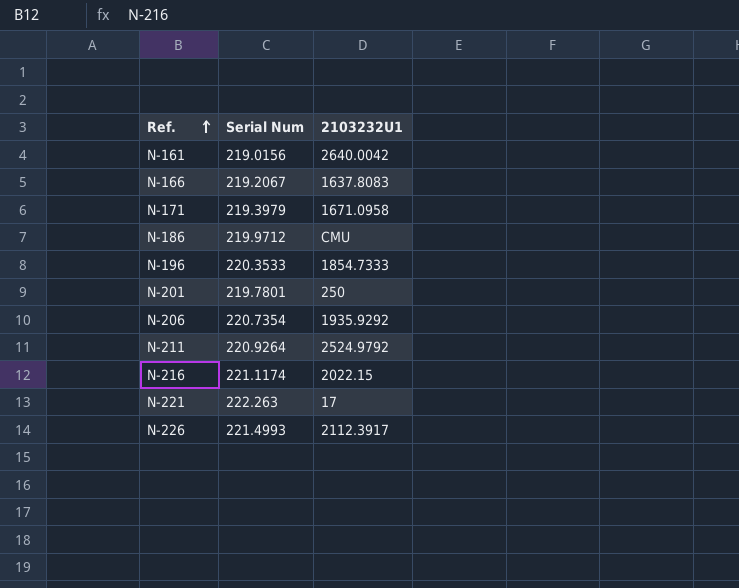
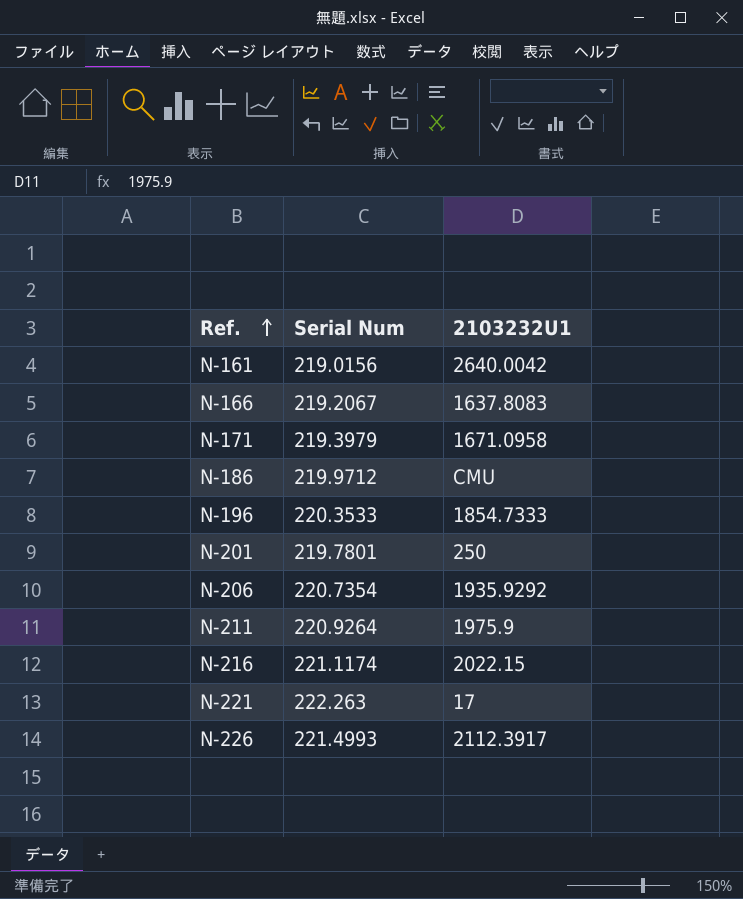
N-211 | 2103232U1: 2524.9792 -> 1975.9

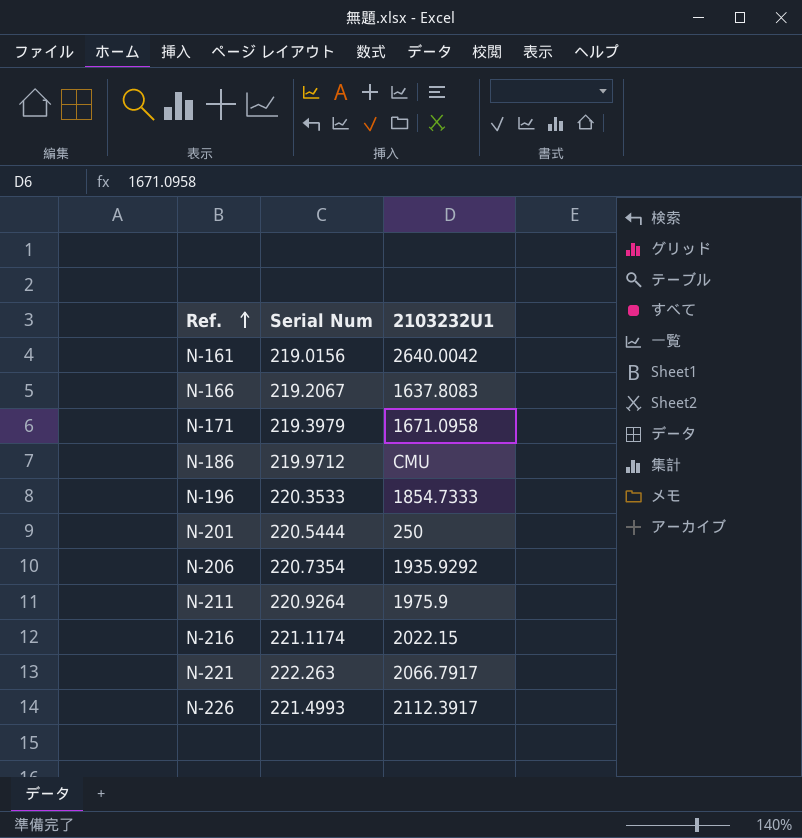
N-201 | Serial Num: 219.7801 -> 220.5444
N-221 | 2103232U1: 17 -> 2066.7917

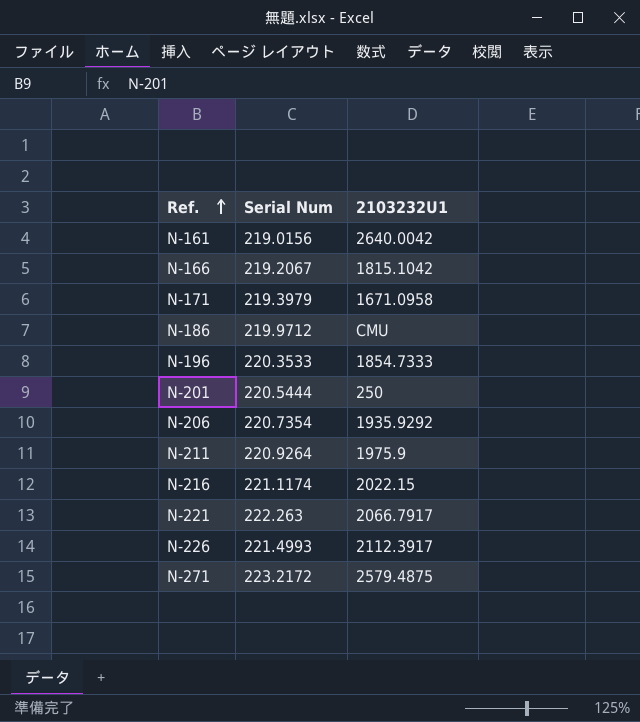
N-166 | 2103232U1: 1637.8083 -> 1815.1042
row N-271: none -> 223.2172 | 2579.4875

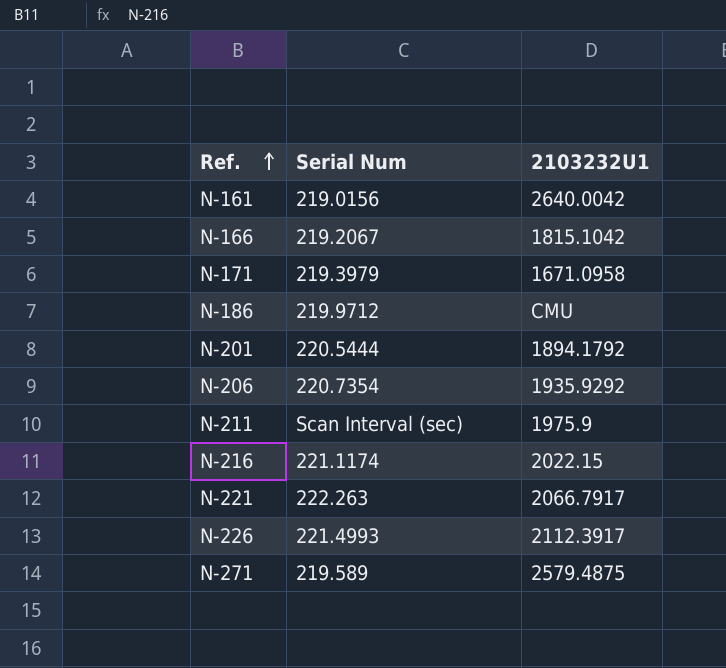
row N-196: 220.3533 | 1854.7333 -> none
N-201 | 2103232U1: 250 -> 1894.1792
N-211 | Serial Num: 220.9264 -> Scan Interval (sec)
N-271 | Serial Num: 223.2172 -> 219.589

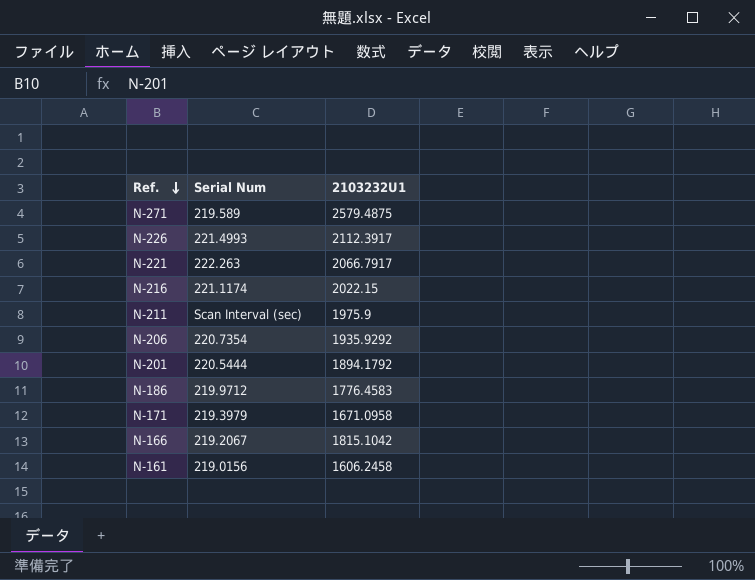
row order: Ref. ascending -> Ref. descending
N-186 | 2103232U1: CMU -> 1776.4583
N-161 | 2103232U1: 2640.0042 -> 1606.2458

